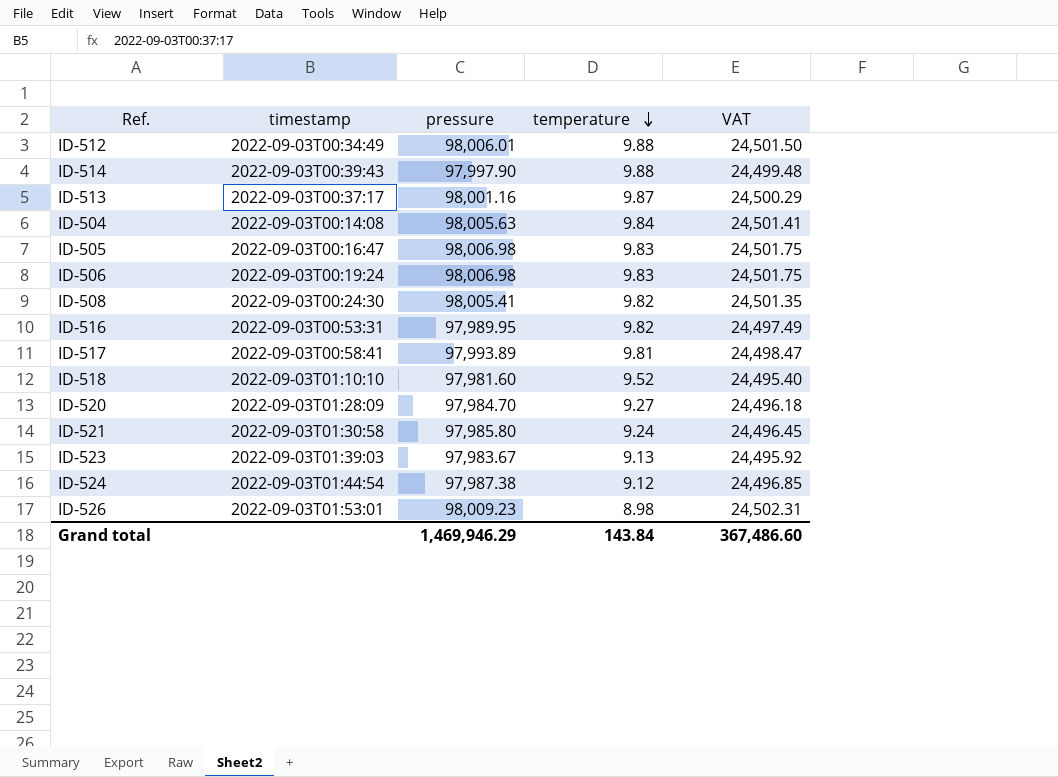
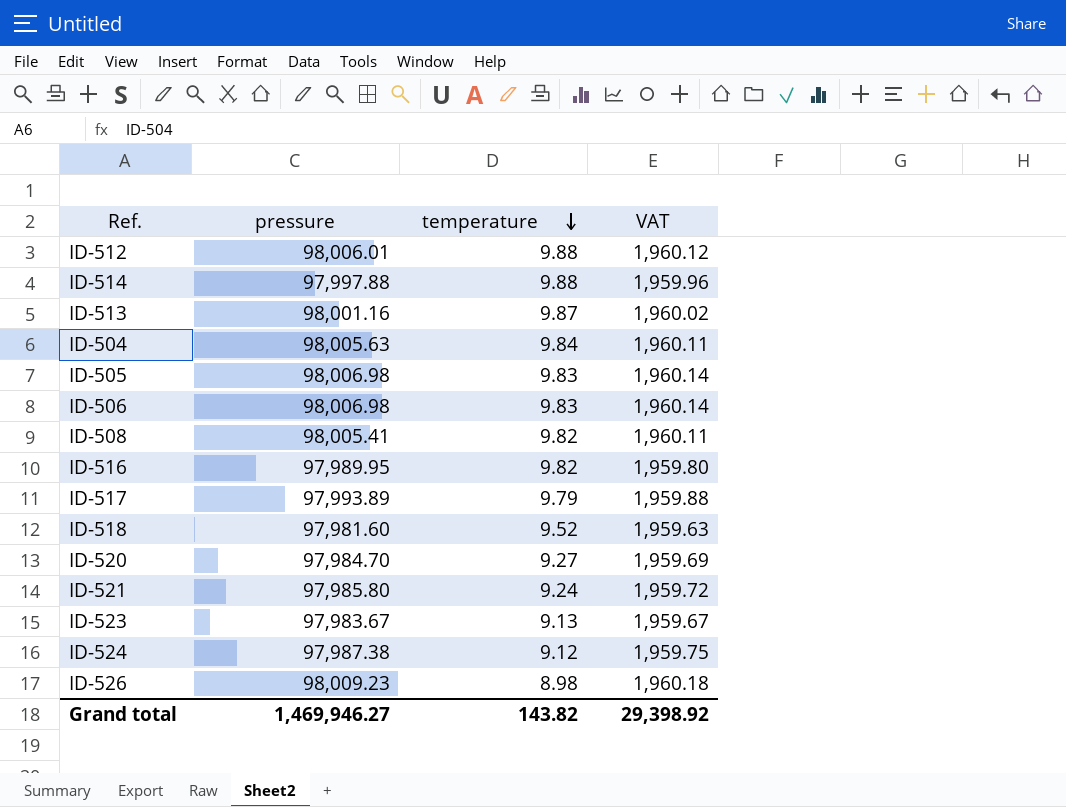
column timestamp | position: 2 -> none
column VAT | formula: [pressure] * 0.25 -> [pressure] * 0.02
ID-514 | pressure: 97,997.90 -> 97,997.88
ID-517 | temperature: 9.81 -> 9.79
Grand total | pressure: 1,469,946.29 -> 1,469,946.27
Grand total | temperature: 143.84 -> 143.82
Grand total | VAT: 367,486.60 -> 29,398.92

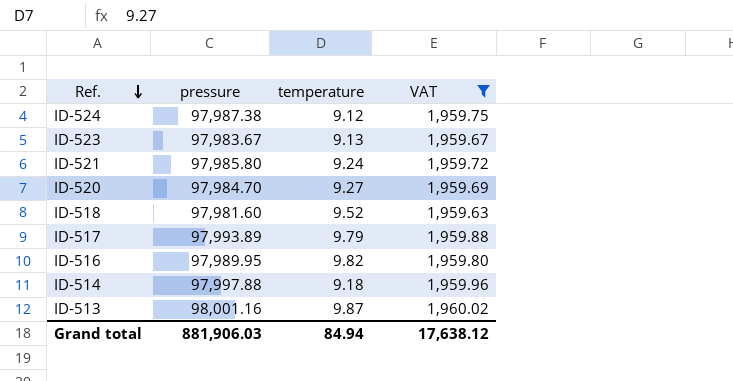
filter: none -> VAT <= 1,960.02
row order: temperature descending -> Ref. descending
ID-514 | temperature: 9.88 -> 9.18
Grand total | pressure: 1,469,946.27 -> 881,906.03
Grand total | temperature: 143.82 -> 84.94
Grand total | VAT: 29,398.92 -> 17,638.12

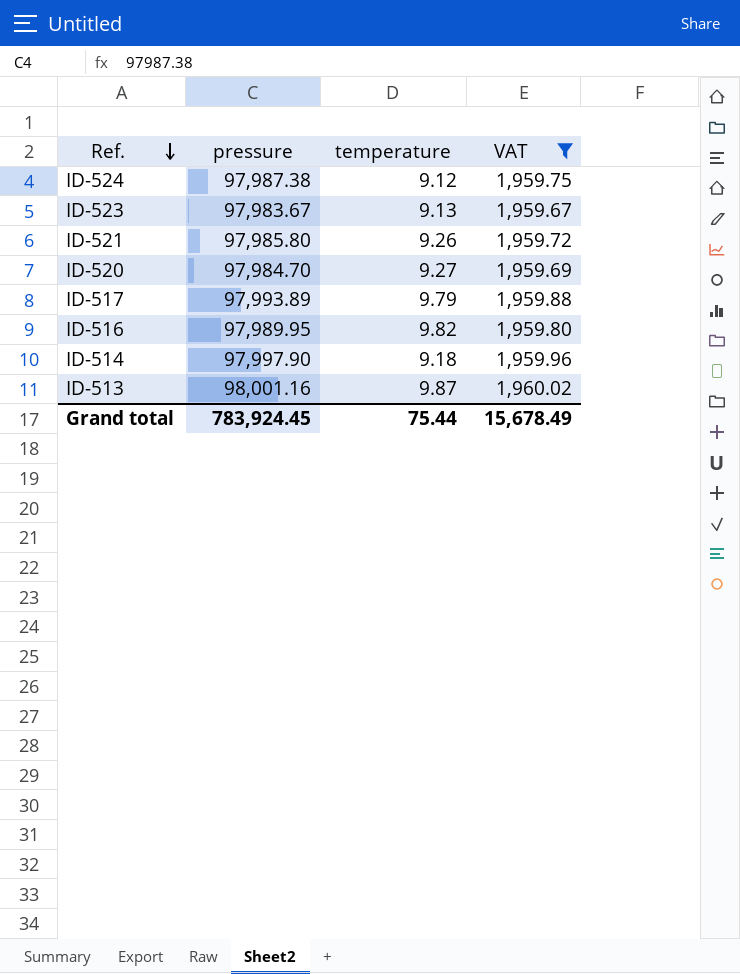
row ID-518: 97,981.60 | 9.52 | 1,959.63 -> none
ID-521 | temperature: 9.24 -> 9.26
ID-514 | pressure: 97,997.88 -> 97,997.90
Grand total | pressure: 881,906.03 -> 783,924.45
Grand total | temperature: 84.94 -> 75.44
Grand total | VAT: 17,638.12 -> 15,678.49

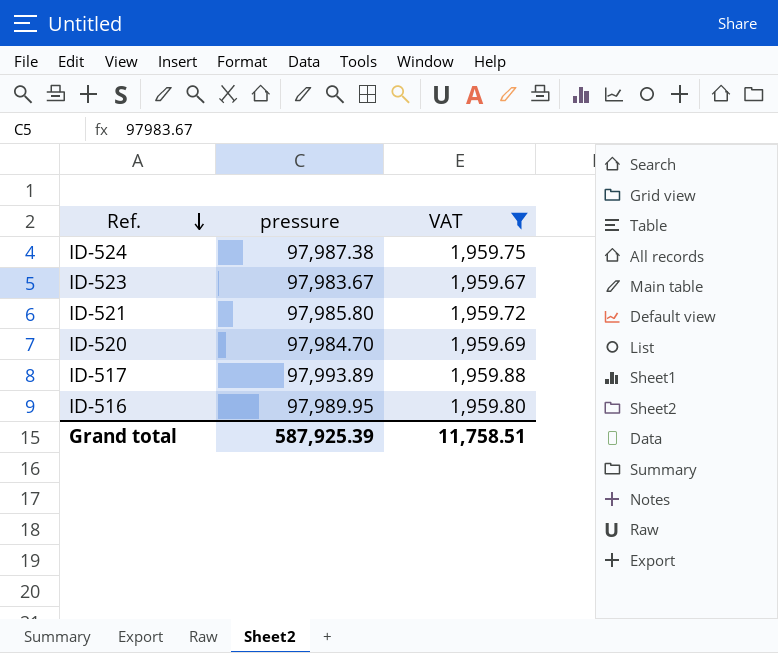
column temperature | position: 3 -> none
row ID-514: 97,997.90 | 9.18 | 1,959.96 -> none
row ID-513: 98,001.16 | 9.87 | 1,960.02 -> none
Grand total | pressure: 783,924.45 -> 587,925.39
Grand total | VAT: 15,678.49 -> 11,758.51

